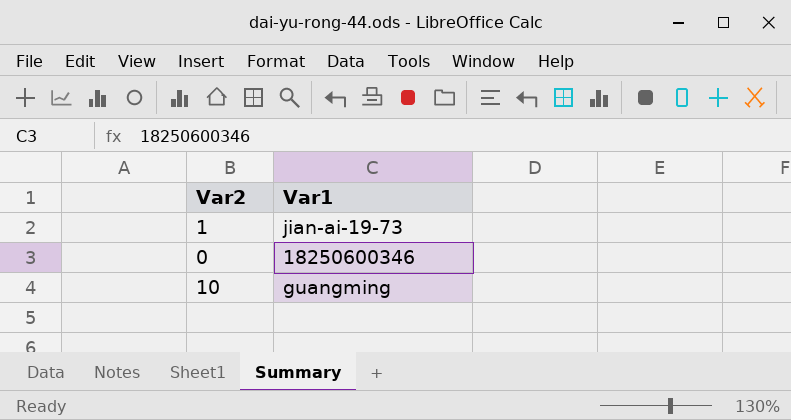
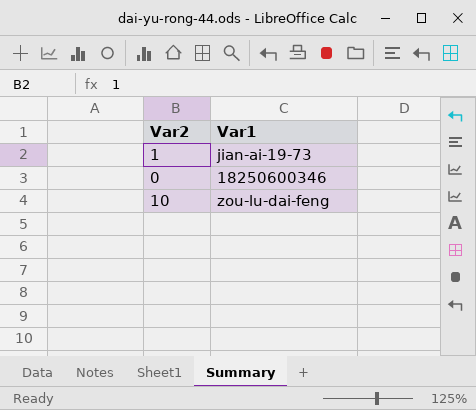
10 | Var1: guangming -> zou-lu-dai-feng

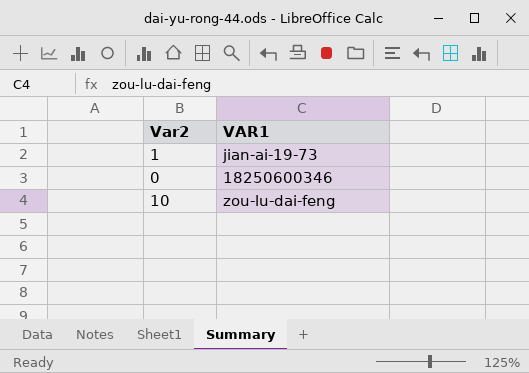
column name: Var1 -> VAR1

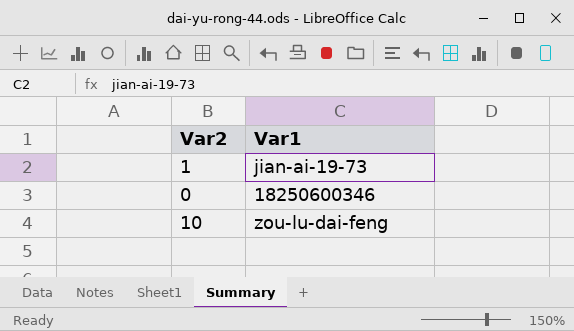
column name: VAR1 -> Var1

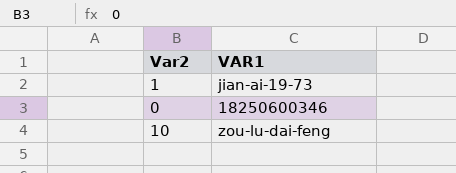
column name: Var1 -> VAR1

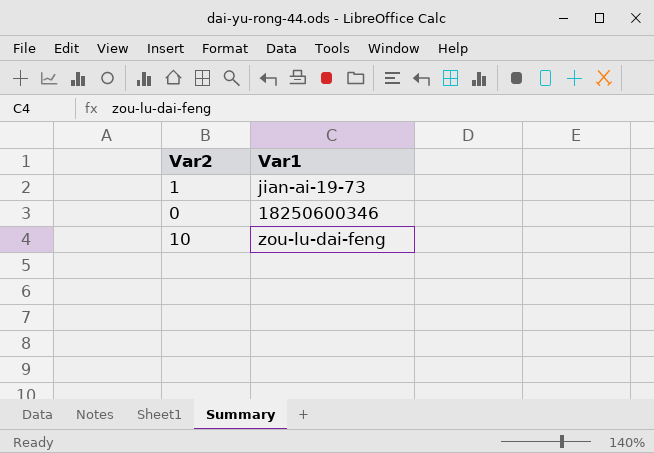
column name: VAR1 -> Var1

